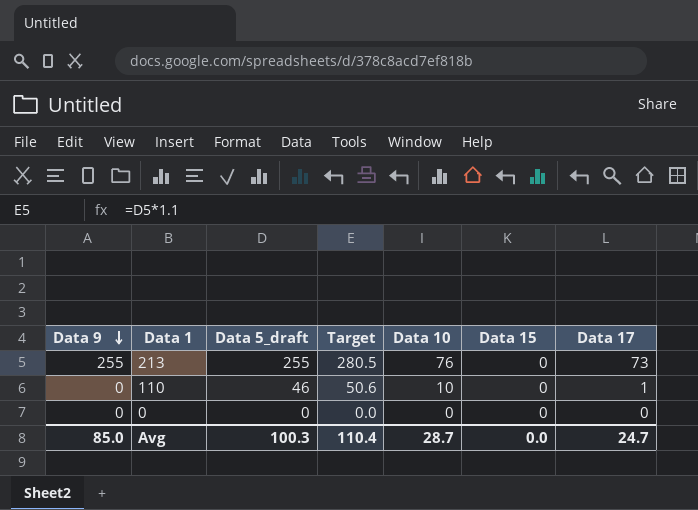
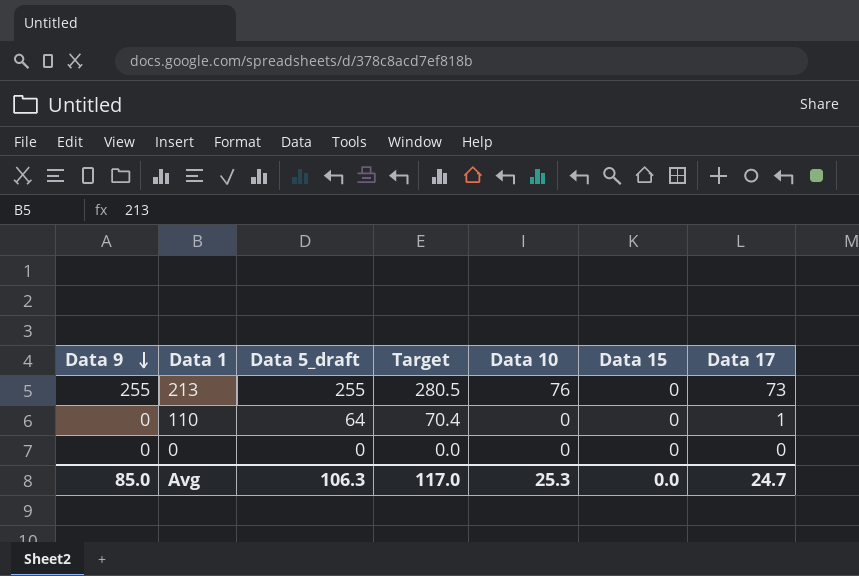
110 | Data 5_draft: 46 -> 64
110 | Target: 50.6 -> 70.4
110 | Data 10: 10 -> 0
Avg | Data 5_draft: 100.3 -> 106.3
Avg | Target: 110.4 -> 117.0
Avg | Data 10: 28.7 -> 25.3

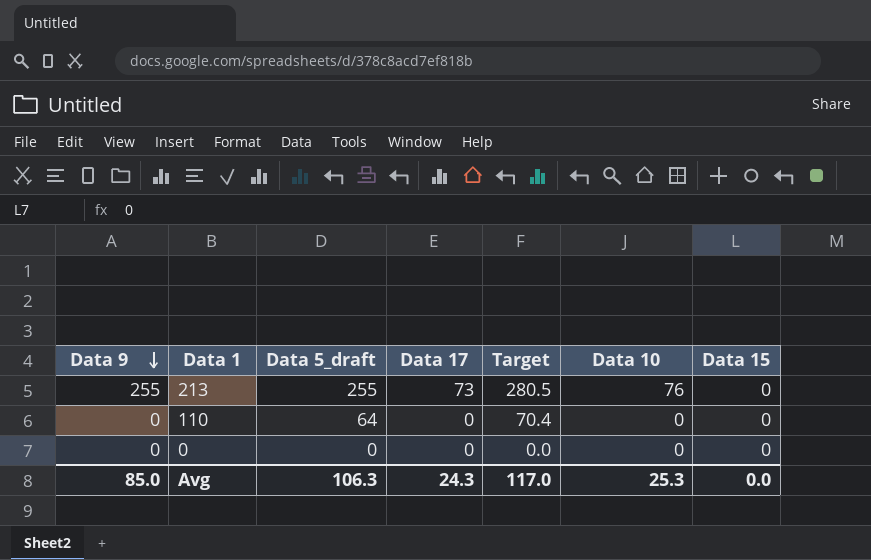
column Data 17 | position: 7 -> 4
110 | Data 17: 1 -> 0
Avg | Data 17: 24.7 -> 24.3

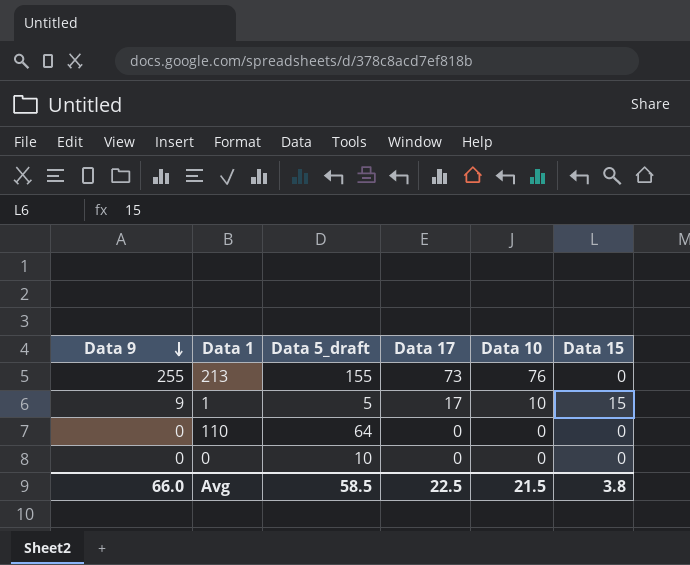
column Target | formula: [Data 5_draft] * 1.1 -> none
213 | Data 5_draft: 255 -> 155
row 1: none -> 9 | 5 | 17 | 10 | 15
0 | Data 5_draft: 0 -> 10
Avg | Data 9: 85.0 -> 66.0
Avg | Data 5_draft: 106.3 -> 58.5
Avg | Data 17: 24.3 -> 22.5
Avg | Data 10: 25.3 -> 21.5
Avg | Data 15: 0.0 -> 3.8

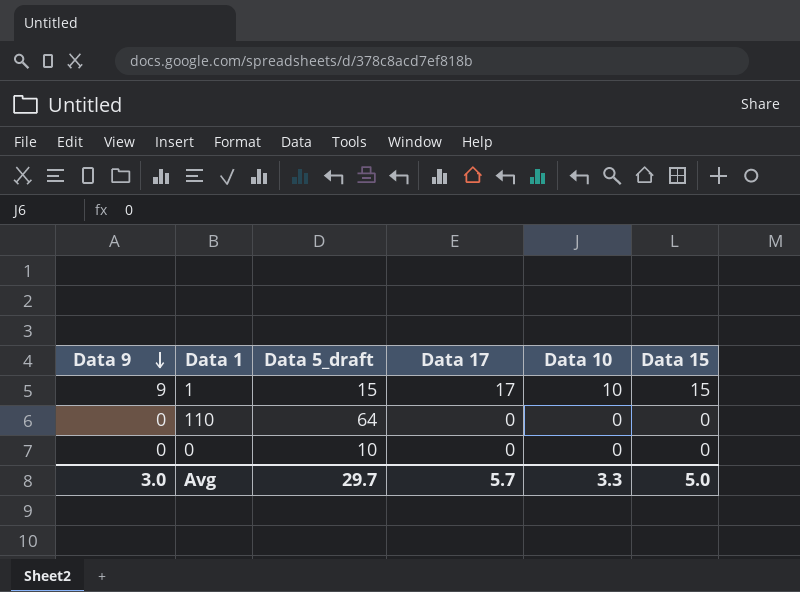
row 213: 255 | 155 | 73 | 76 | 0 -> none
1 | Data 5_draft: 5 -> 15
Avg | Data 9: 66.0 -> 3.0
Avg | Data 5_draft: 58.5 -> 29.7
Avg | Data 17: 22.5 -> 5.7
Avg | Data 10: 21.5 -> 3.3
Avg | Data 15: 3.8 -> 5.0

